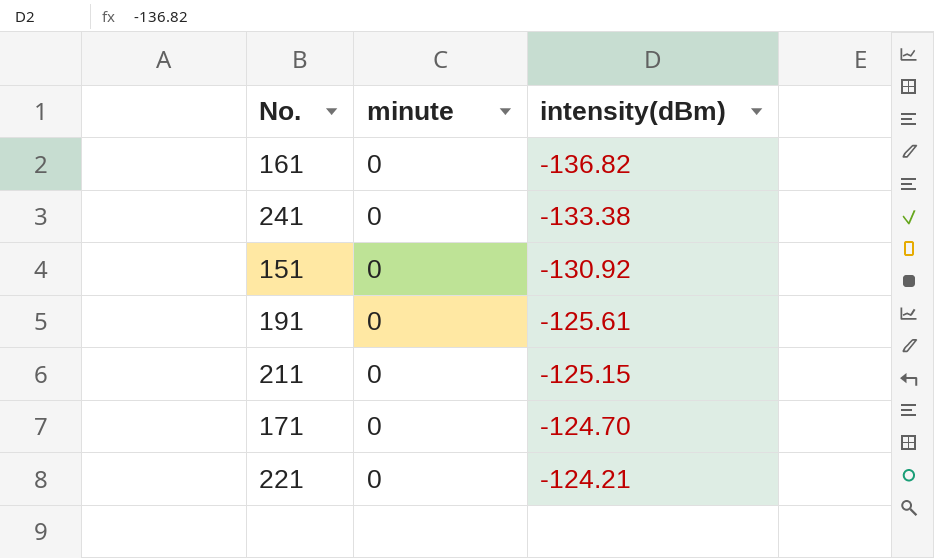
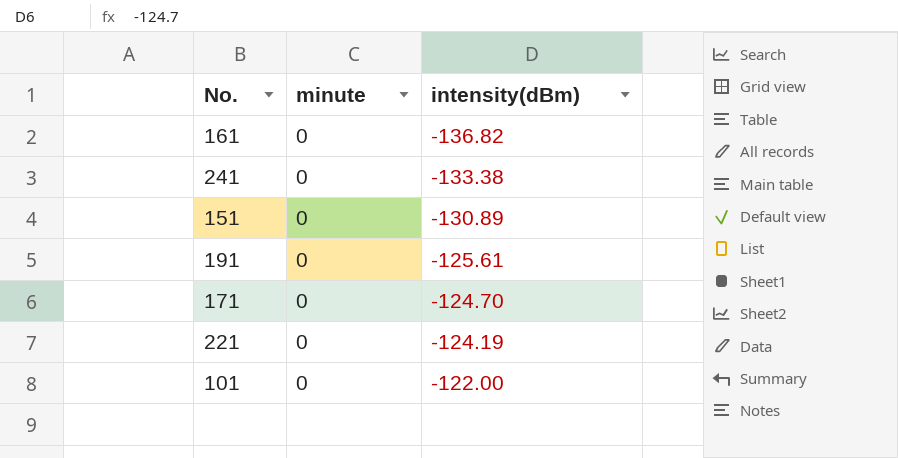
row 211: 0 | -125.15 -> none
151 | intensity(dBm): -130.92 -> -130.89
221 | intensity(dBm): -124.21 -> -124.19
row 101: none -> 0 | -122.00

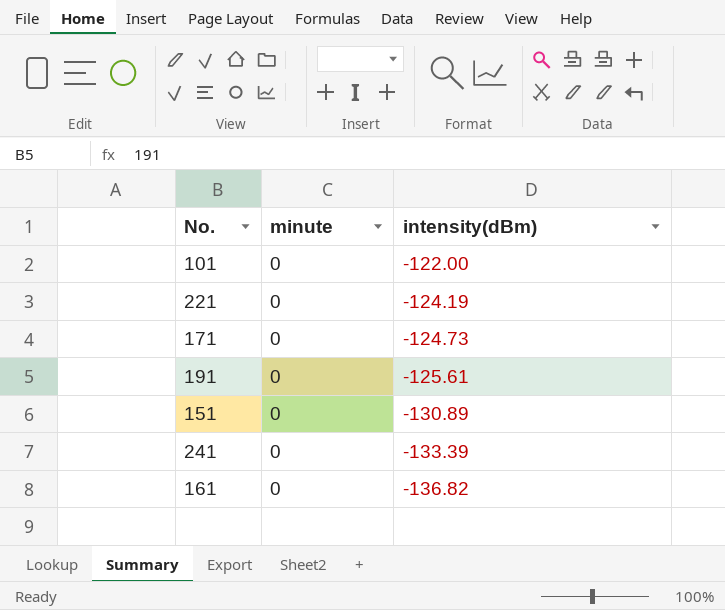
row order: intensity(dBm) ascending -> intensity(dBm) descending
171 | intensity(dBm): -124.70 -> -124.73
241 | intensity(dBm): -133.38 -> -133.39

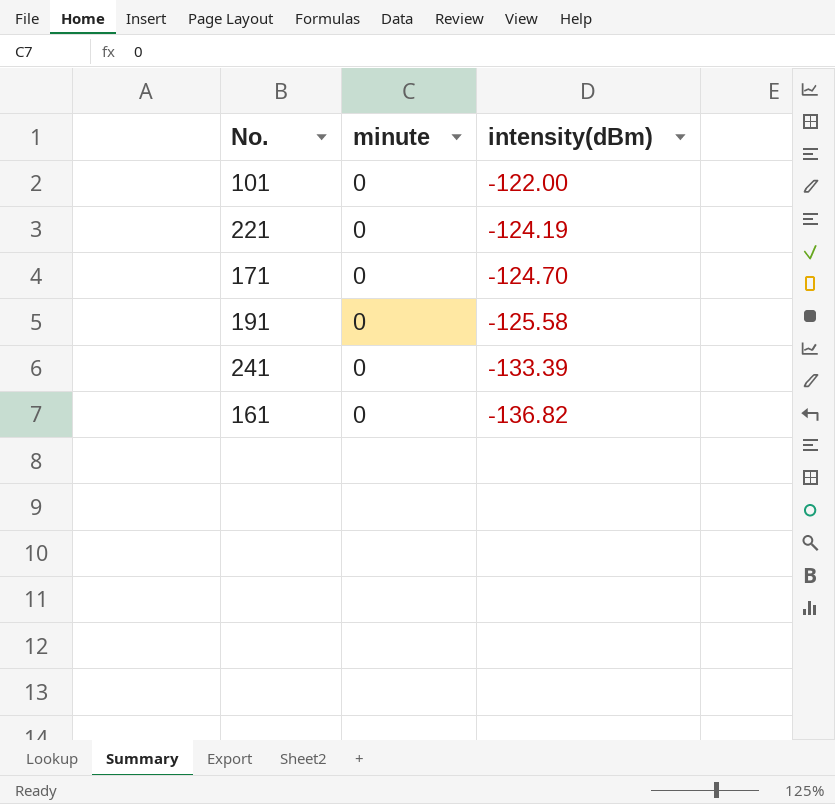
row 151: 0 | -130.89 -> none
171 | intensity(dBm): -124.73 -> -124.70
191 | intensity(dBm): -125.61 -> -125.58

